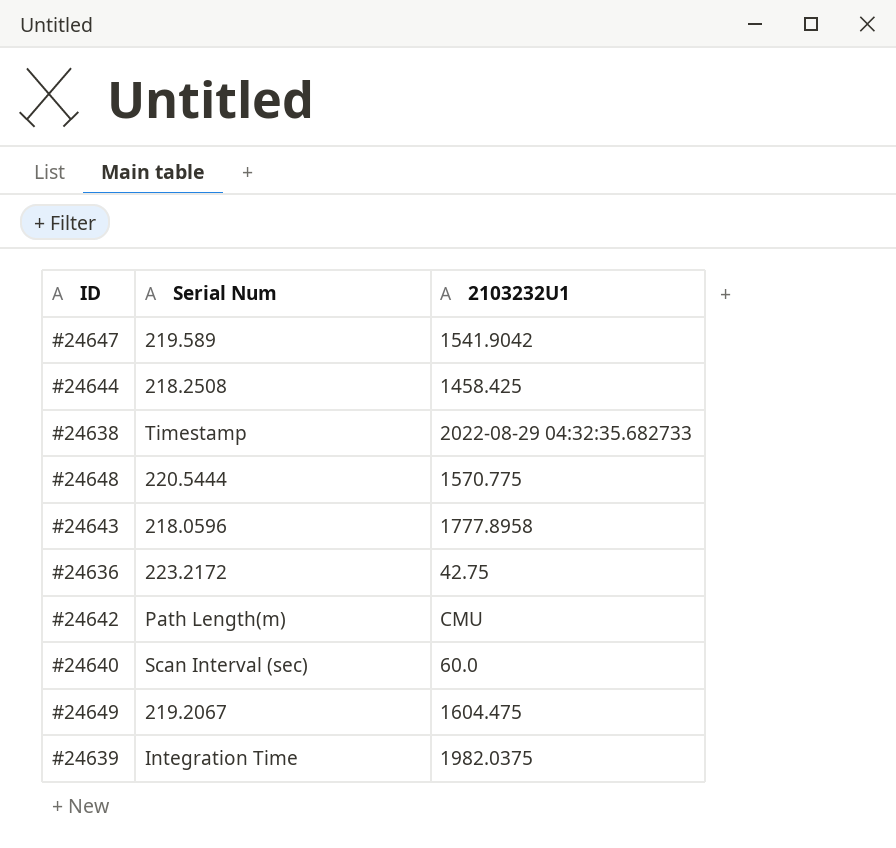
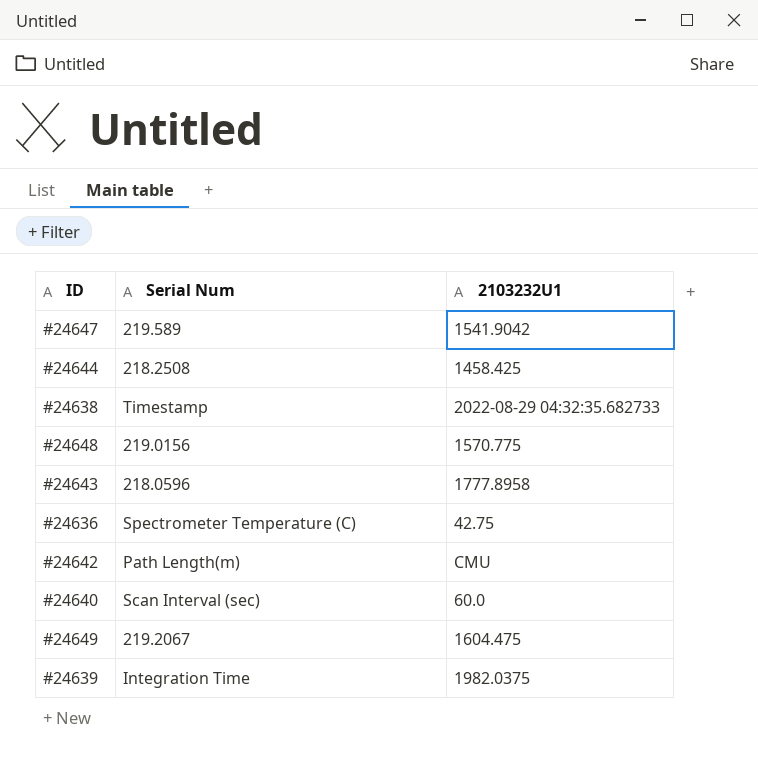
#24648 | Serial Num: 220.5444 -> 219.0156
#24636 | Serial Num: 223.2172 -> Spectrometer Temperature (C)

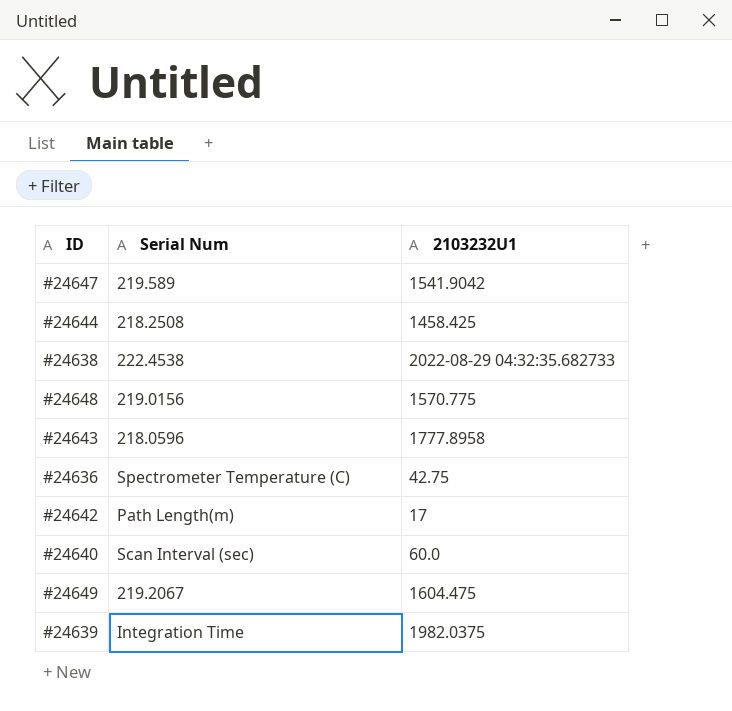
#24638 | Serial Num: Timestamp -> 222.4538
#24642 | 2103232U1: CMU -> 17

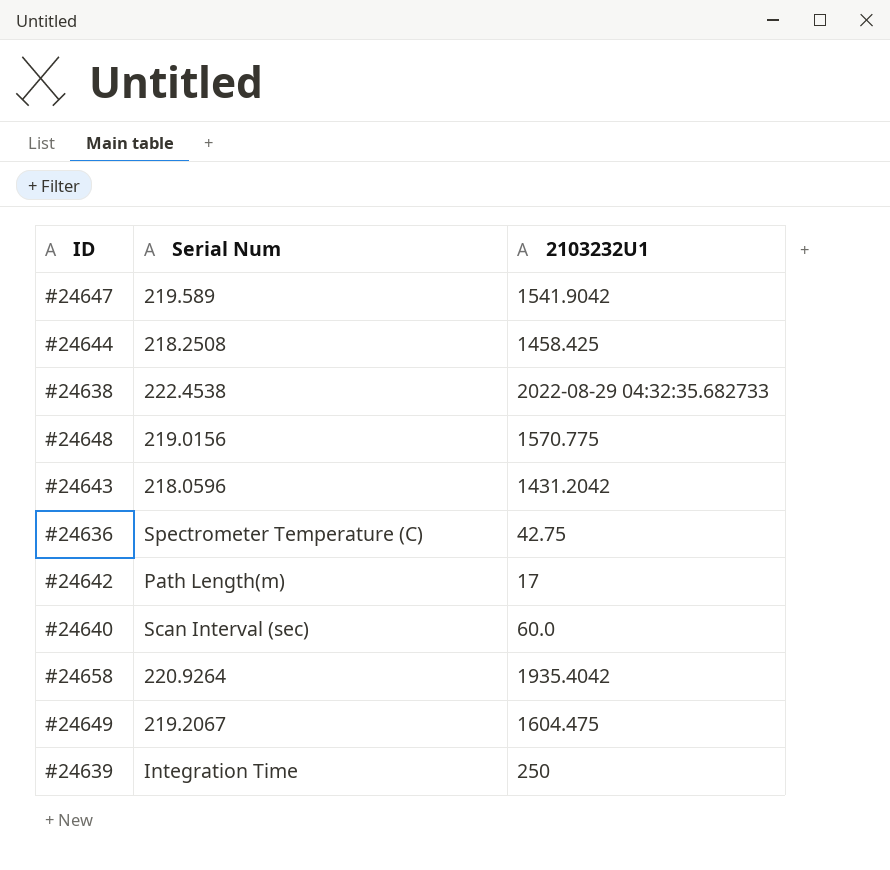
#24643 | 2103232U1: 1777.8958 -> 1431.2042
row #24658: none -> 220.9264 | 1935.4042
#24639 | 2103232U1: 1982.0375 -> 250

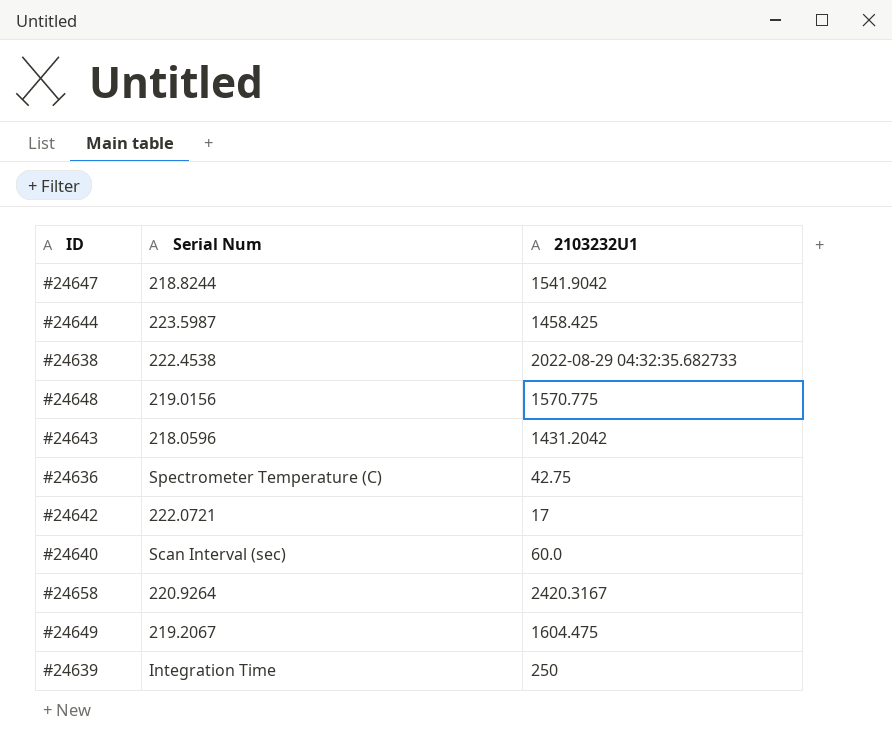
#24647 | Serial Num: 219.589 -> 218.8244
#24644 | Serial Num: 218.2508 -> 223.5987
#24642 | Serial Num: Path Length(m) -> 222.0721
#24658 | 2103232U1: 1935.4042 -> 2420.3167

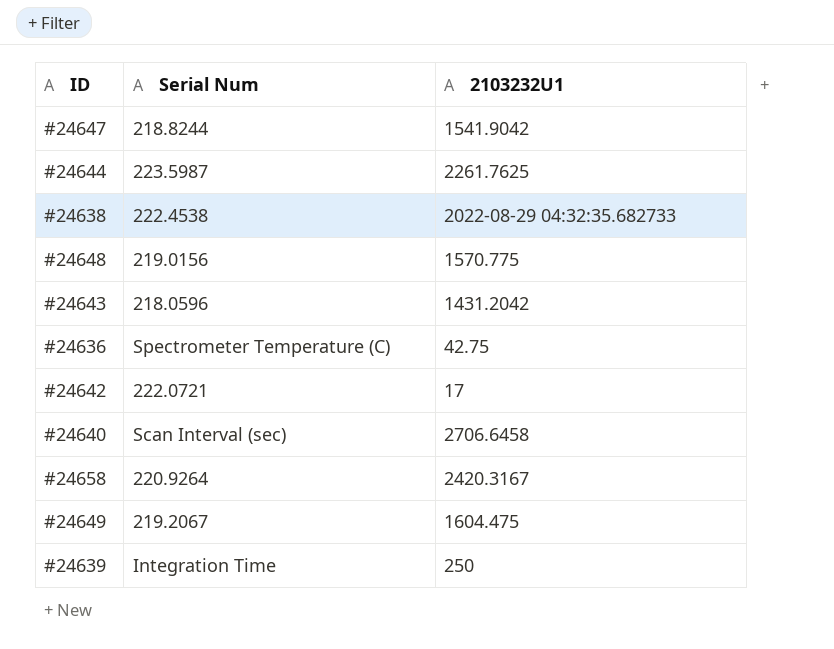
#24644 | 2103232U1: 1458.425 -> 2261.7625
#24640 | 2103232U1: 60.0 -> 2706.6458

